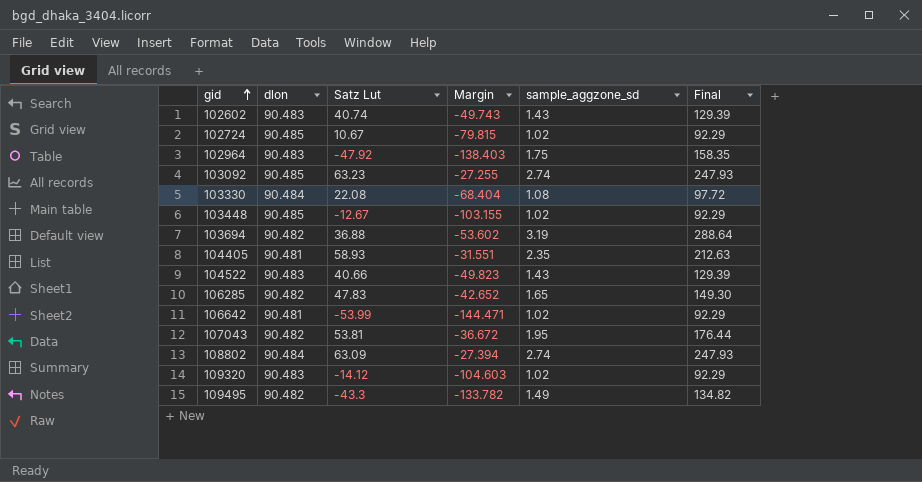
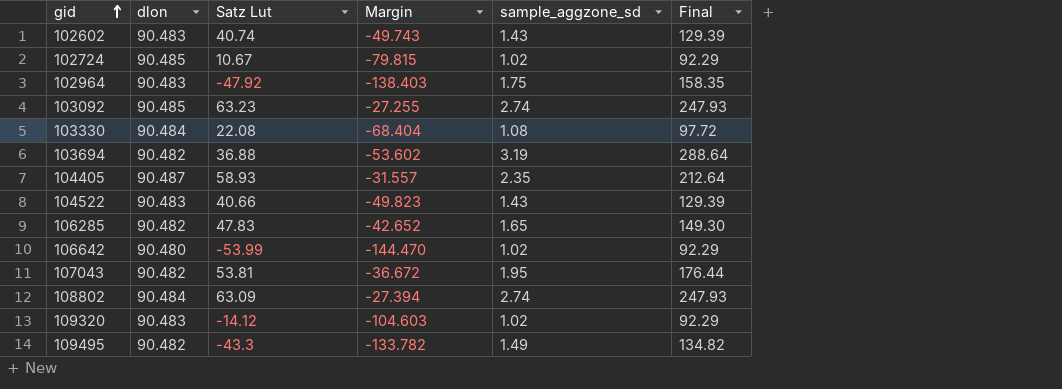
row 103448: 90.485 | -12.67 | -103.155 | 1.02 | 92.29 -> none
104405 | dlon: 90.481 -> 90.487
104405 | Margin: -31.551 -> -31.557
104405 | Final: 212.63 -> 212.64
106642 | dlon: 90.481 -> 90.480
106642 | Margin: -144.471 -> -144.470

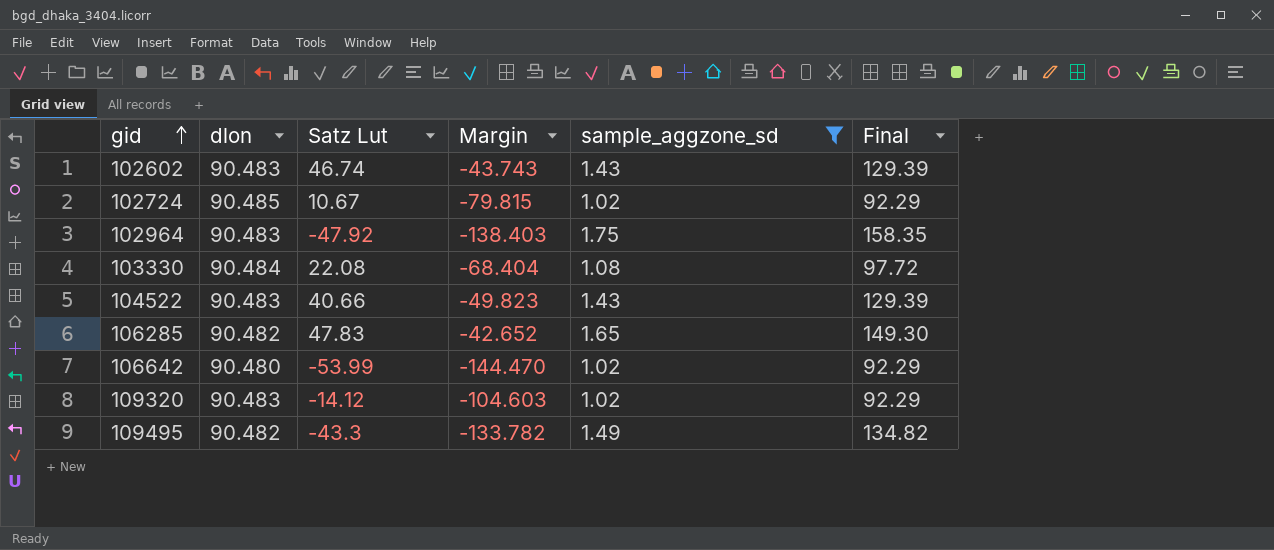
filter: none -> sample_aggzone_sd <= 1.75
102602 | Satz Lut: 40.74 -> 46.74
102602 | Margin: -49.743 -> -43.743

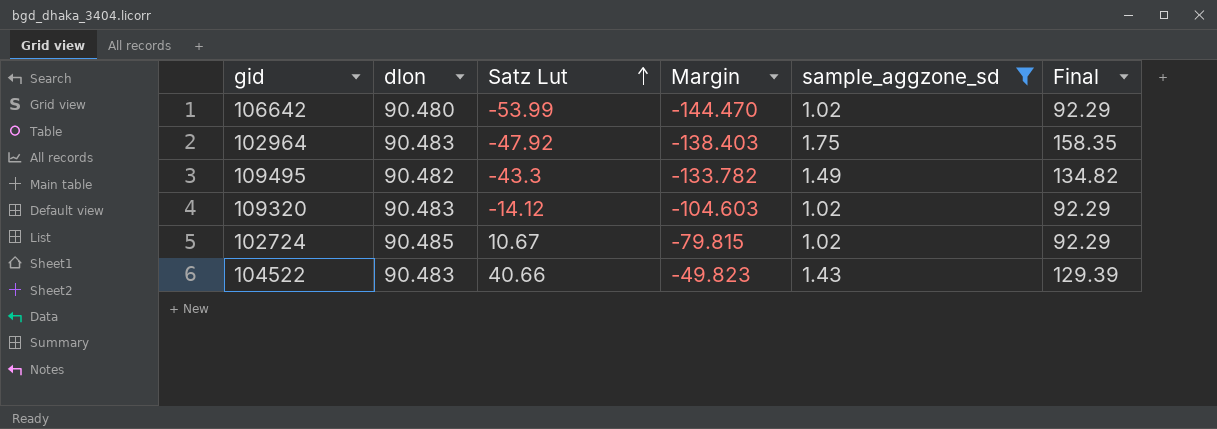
row order: gid ascending -> Satz Lut ascending
row 102602: 90.483 | 46.74 | -43.743 | 1.43 | 129.39 -> none
row 103330: 90.484 | 22.08 | -68.404 | 1.08 | 97.72 -> none
row 106285: 90.482 | 47.83 | -42.652 | 1.65 | 149.30 -> none

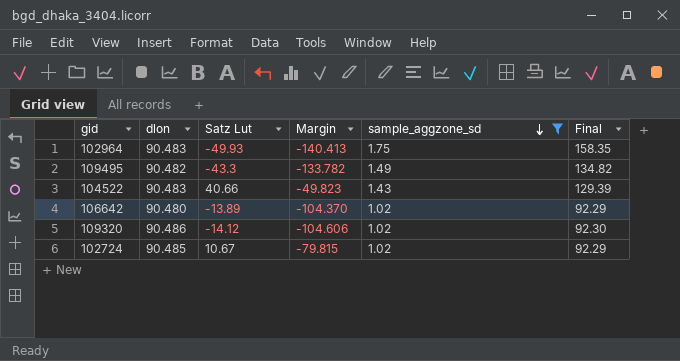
row order: Satz Lut ascending -> sample_aggzone_sd descending
102964 | Satz Lut: -47.92 -> -49.93
102964 | Margin: -138.403 -> -140.413
106642 | Satz Lut: -53.99 -> -13.89
106642 | Margin: -144.470 -> -104.370
109320 | dlon: 90.483 -> 90.486
109320 | Margin: -104.603 -> -104.606
109320 | Final: 92.29 -> 92.30

